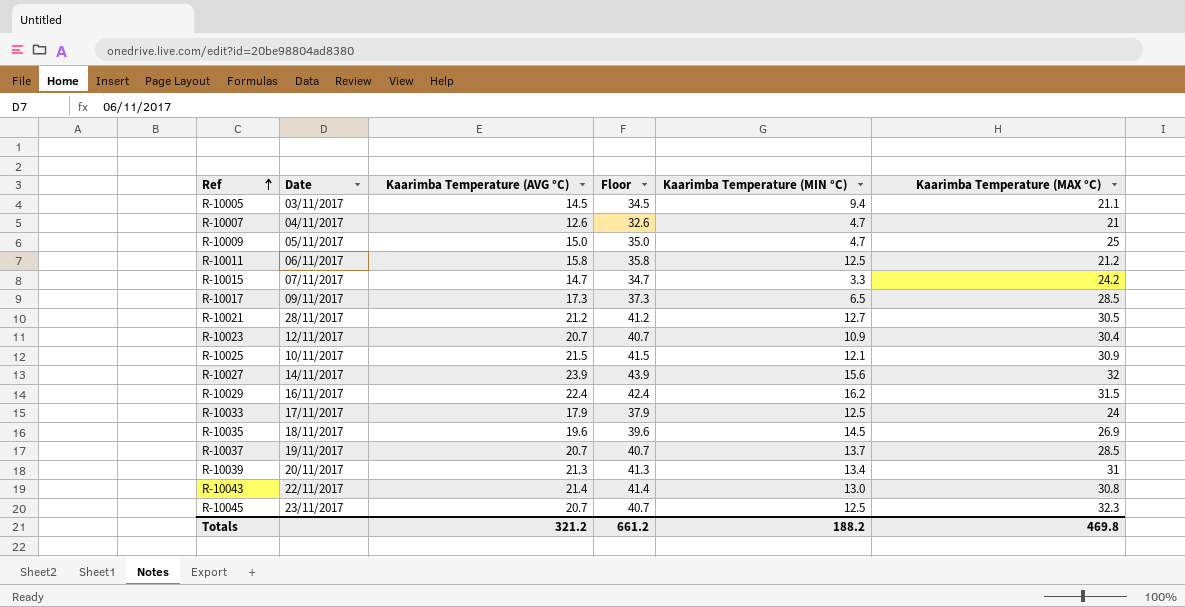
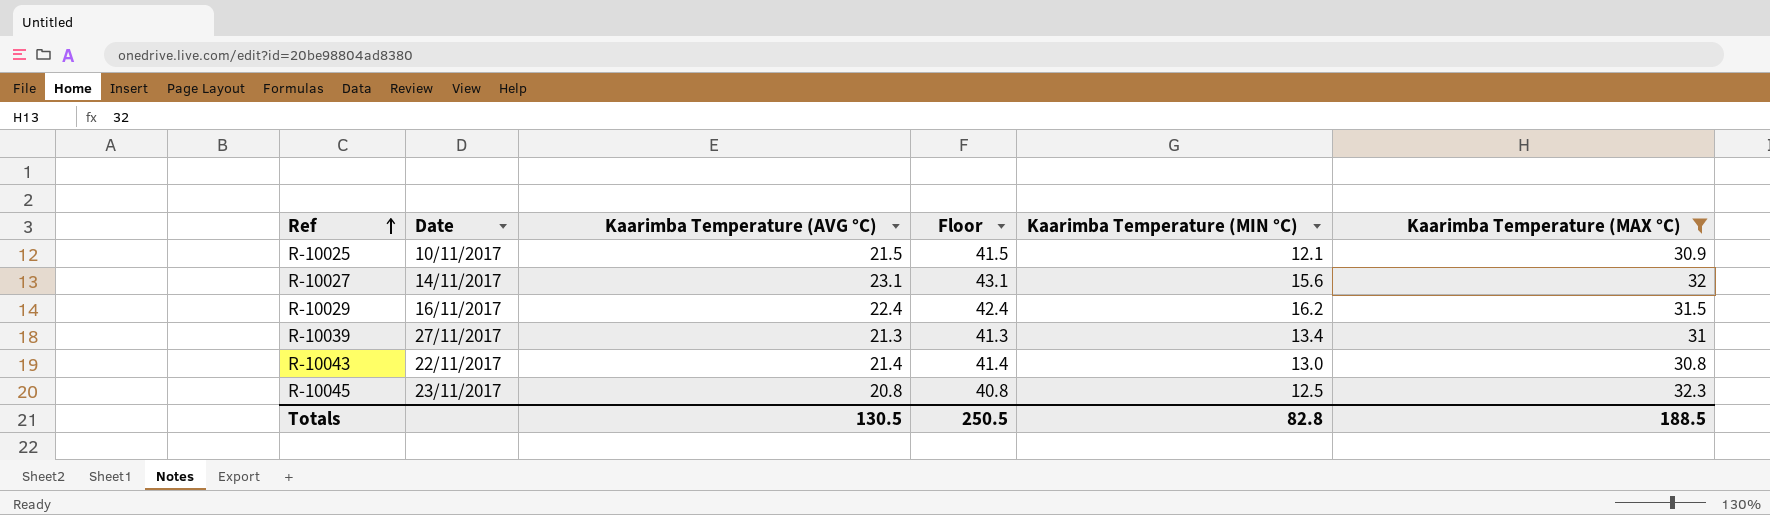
filter: none -> Kaarimba Temperature (MAX °C) >= 30.8
R-10027 | Kaarimba Temperature (AVG °C): 23.9 -> 23.1
R-10027 | Floor: 43.9 -> 43.1
R-10039 | Date: 20/11/2017 -> 27/11/2017
R-10045 | Kaarimba Temperature (AVG °C): 20.7 -> 20.8
R-10045 | Floor: 40.7 -> 40.8
Totals | Kaarimba Temperature (AVG °C): 321.2 -> 130.5
Totals | Floor: 661.2 -> 250.5
Totals | Kaarimba Temperature (MIN °C): 188.2 -> 82.8
Totals | Kaarimba Temperature (MAX °C): 469.8 -> 188.5

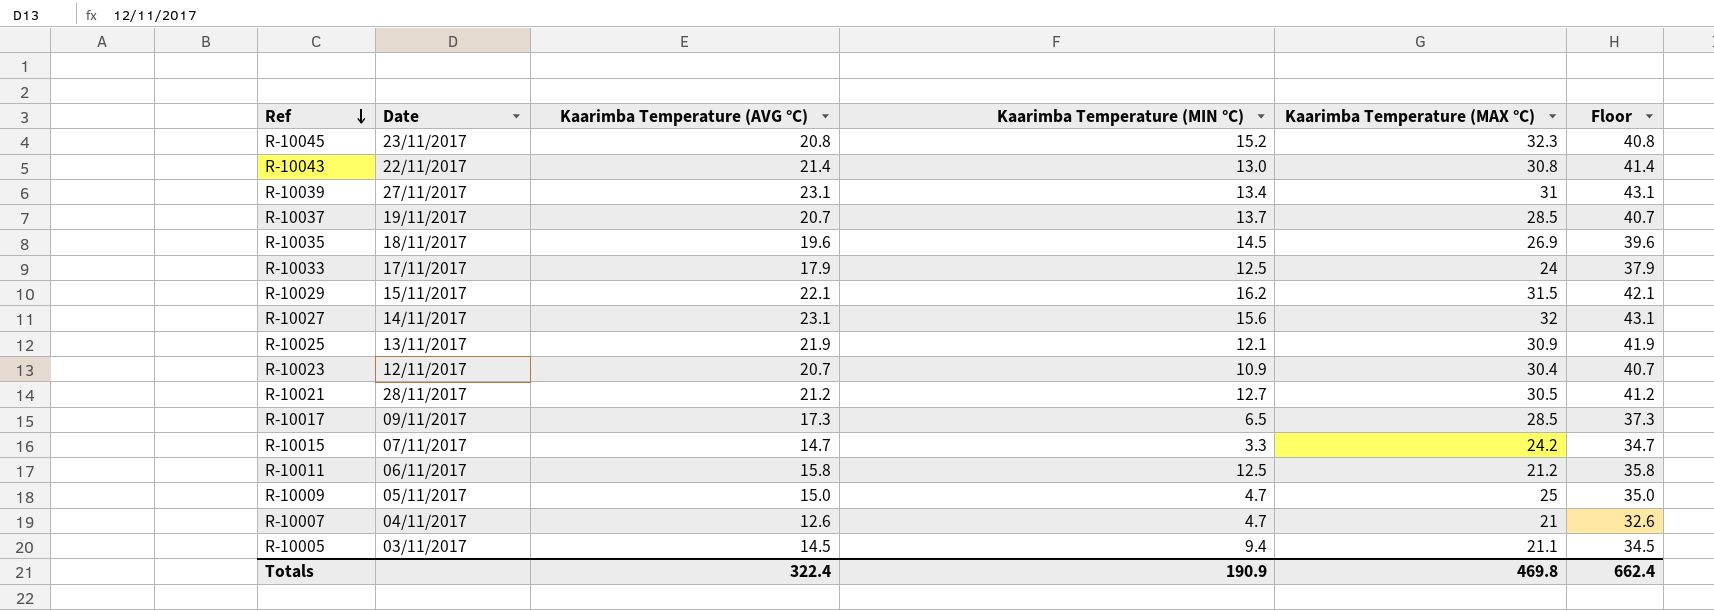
filter: Kaarimba Temperature (MAX °C) >= 30.8 -> none
row order: Ref ascending -> Ref descending
column Floor | position: 4 -> 6
R-10045 | Kaarimba Temperature (MIN °C): 12.5 -> 15.2
R-10039 | Kaarimba Temperature (AVG °C): 21.3 -> 23.1
R-10039 | Floor: 41.3 -> 43.1
R-10029 | Date: 16/11/2017 -> 15/11/2017
R-10029 | Kaarimba Temperature (AVG °C): 22.4 -> 22.1
R-10029 | Floor: 42.4 -> 42.1
R-10025 | Date: 10/11/2017 -> 13/11/2017
R-10025 | Kaarimba Temperature (AVG °C): 21.5 -> 21.9
R-10025 | Floor: 41.5 -> 41.9
Totals | Kaarimba Temperature (AVG °C): 130.5 -> 322.4
Totals | Kaarimba Temperature (MIN °C): 82.8 -> 190.9
Totals | Kaarimba Temperature (MAX °C): 188.5 -> 469.8
Totals | Floor: 250.5 -> 662.4

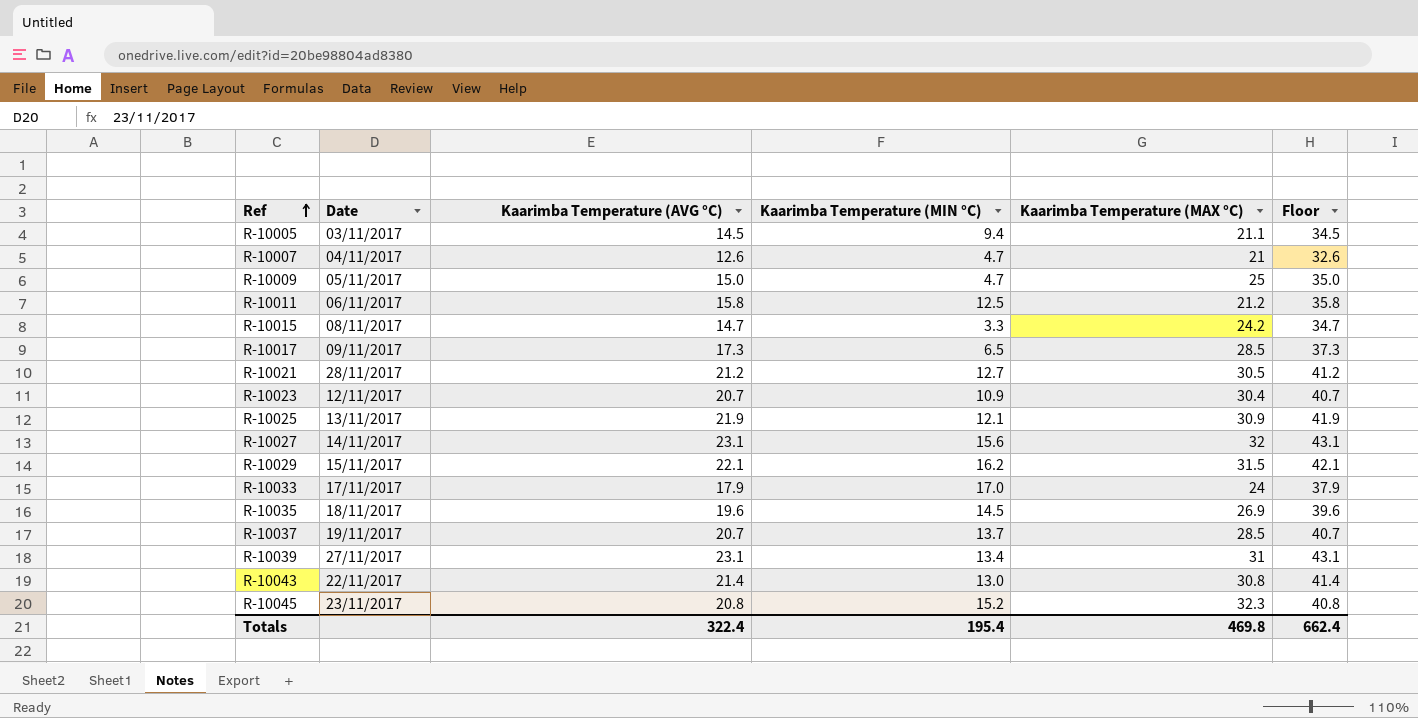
row order: Ref descending -> Ref ascending
R-10015 | Date: 07/11/2017 -> 08/11/2017
R-10033 | Kaarimba Temperature (MIN °C): 12.5 -> 17.0
Totals | Kaarimba Temperature (MIN °C): 190.9 -> 195.4

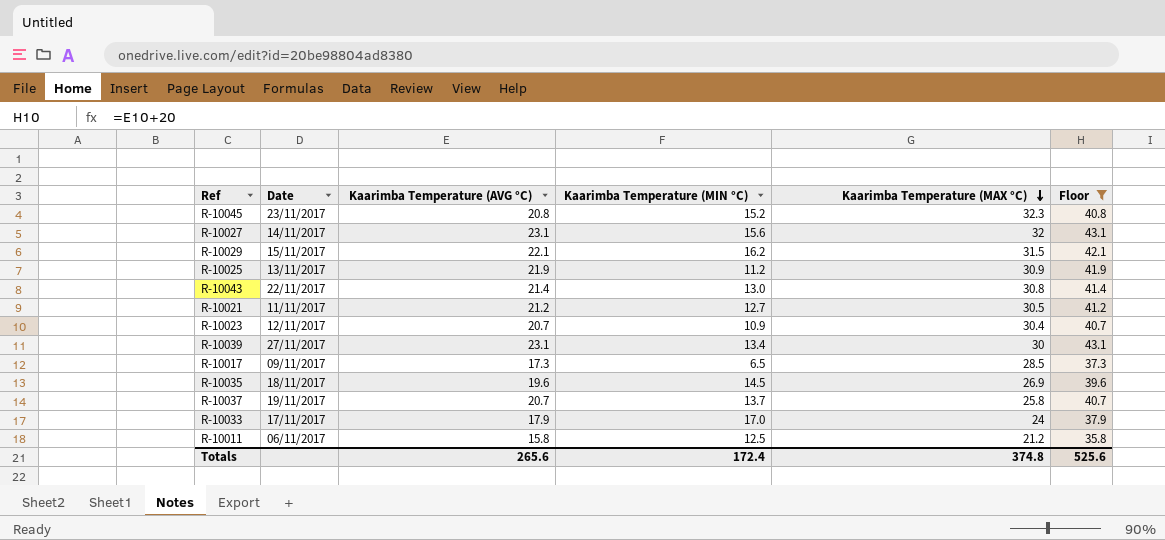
filter: none -> Floor >= 35.8
row order: Ref ascending -> Kaarimba Temperature (MAX °C) descending
R-10025 | Kaarimba Temperature (MIN °C): 12.1 -> 11.2
R-10021 | Date: 28/11/2017 -> 11/11/2017
R-10039 | Kaarimba Temperature (MAX °C): 31 -> 30
R-10037 | Kaarimba Temperature (MAX °C): 28.5 -> 25.8
Totals | Kaarimba Temperature (AVG °C): 322.4 -> 265.6
Totals | Kaarimba Temperature (MIN °C): 195.4 -> 172.4
Totals | Kaarimba Temperature (MAX °C): 469.8 -> 374.8
Totals | Floor: 662.4 -> 525.6

